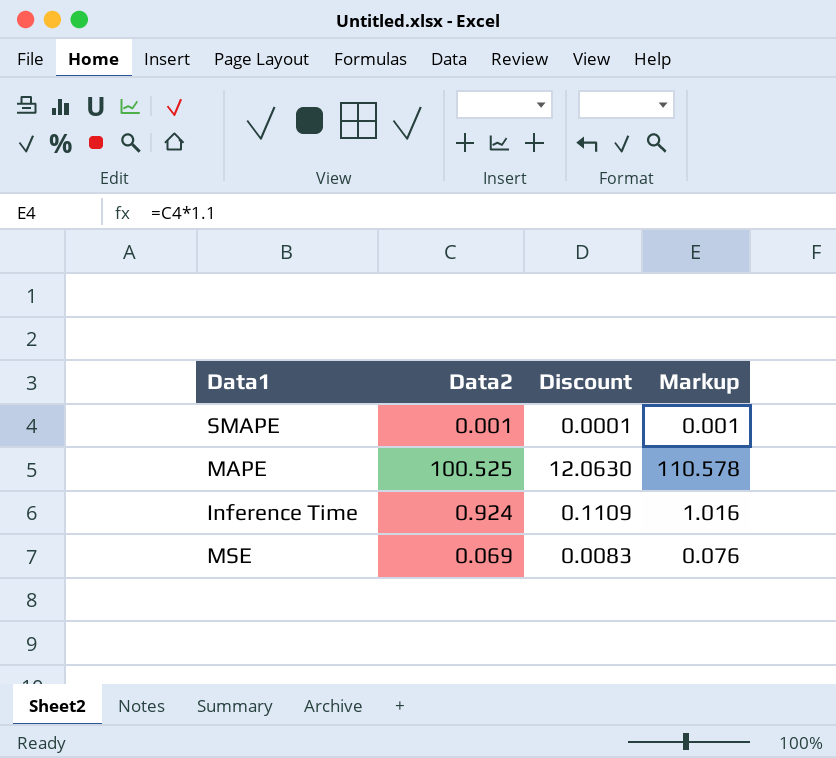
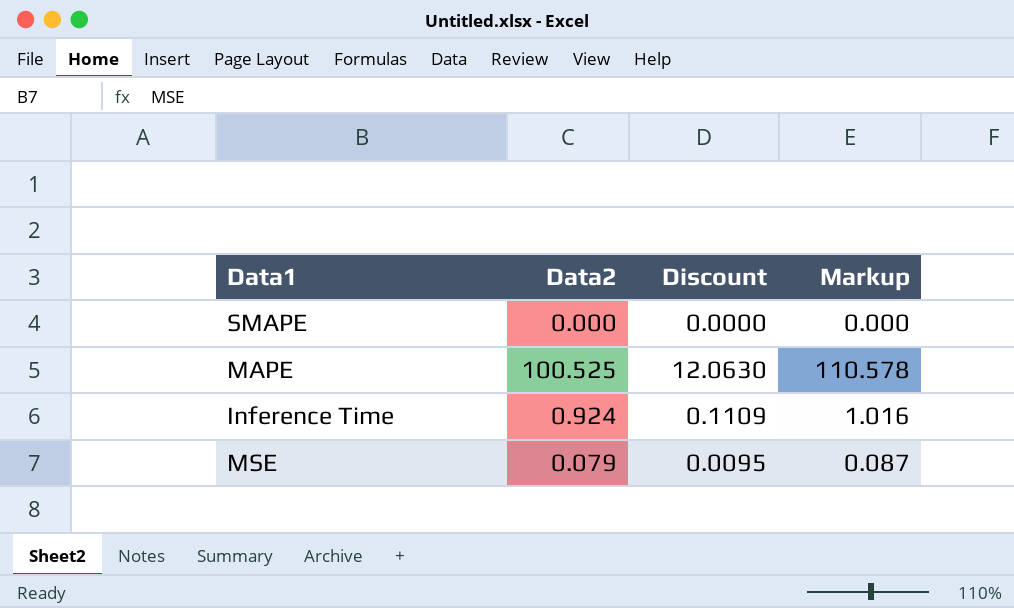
SMAPE | Data2: 0.001 -> 0.000
SMAPE | Discount: 0.0001 -> 0.0000
SMAPE | Markup: 0.001 -> 0.000
MSE | Data2: 0.069 -> 0.079
MSE | Discount: 0.0083 -> 0.0095
MSE | Markup: 0.076 -> 0.087

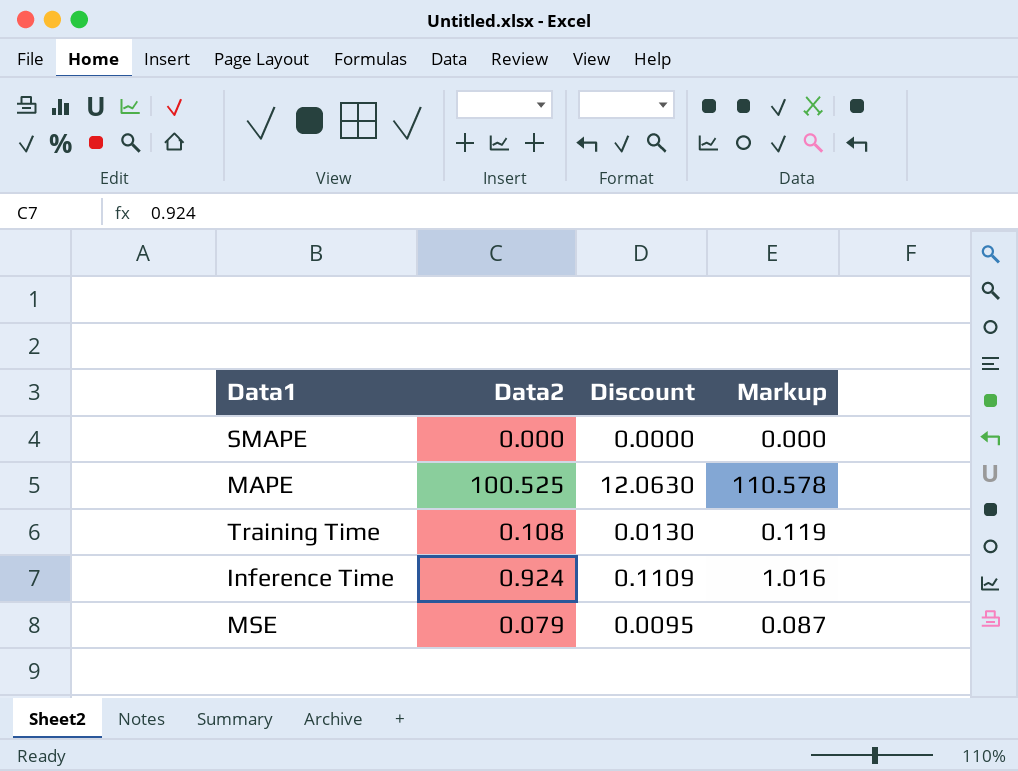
row Training Time: none -> 0.108 | 0.0130 | 0.119

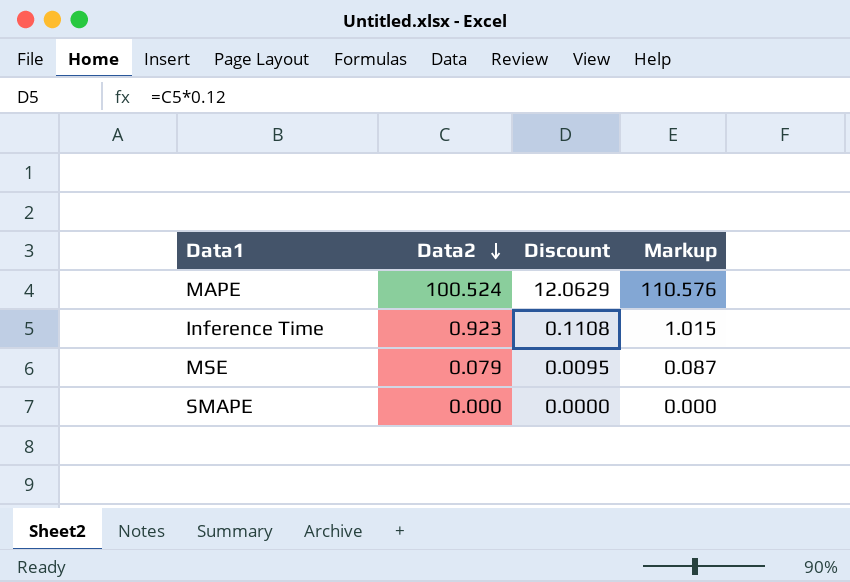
row order: none -> Data2 descending
row Training Time: 0.108 | 0.0130 | 0.119 -> none
MAPE | Data2: 100.525 -> 100.524
MAPE | Discount: 12.0630 -> 12.0629
MAPE | Markup: 110.578 -> 110.576
Inference Time | Data2: 0.924 -> 0.923
Inference Time | Discount: 0.1109 -> 0.1108
Inference Time | Markup: 1.016 -> 1.015

